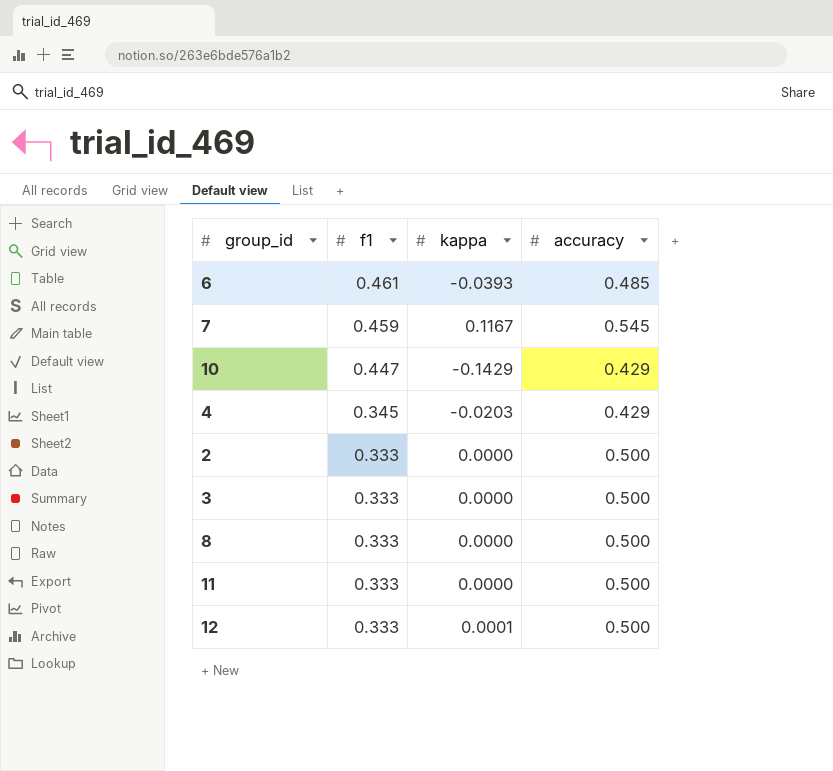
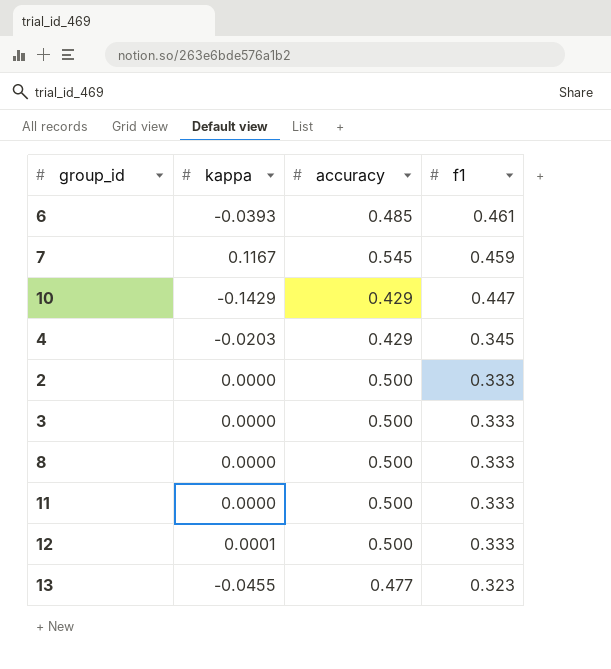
column f1 | position: 2 -> 4
row 13: none -> -0.0455 | 0.477 | 0.323

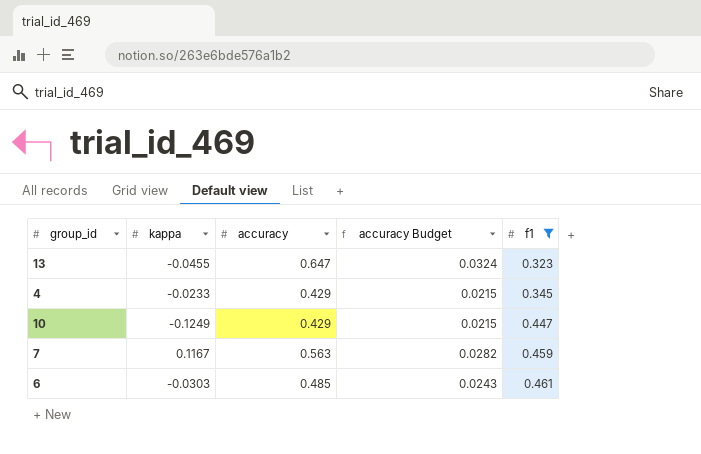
filter: none -> f1 != 0.333
row order: f1 descending -> f1 ascending
column accuracy Budget | formula: none -> [accuracy] * 0.05
13 | accuracy: 0.477 -> 0.647
4 | kappa: -0.0203 -> -0.0233
10 | kappa: -0.1429 -> -0.1249
7 | accuracy: 0.545 -> 0.563
6 | kappa: -0.0393 -> -0.0303

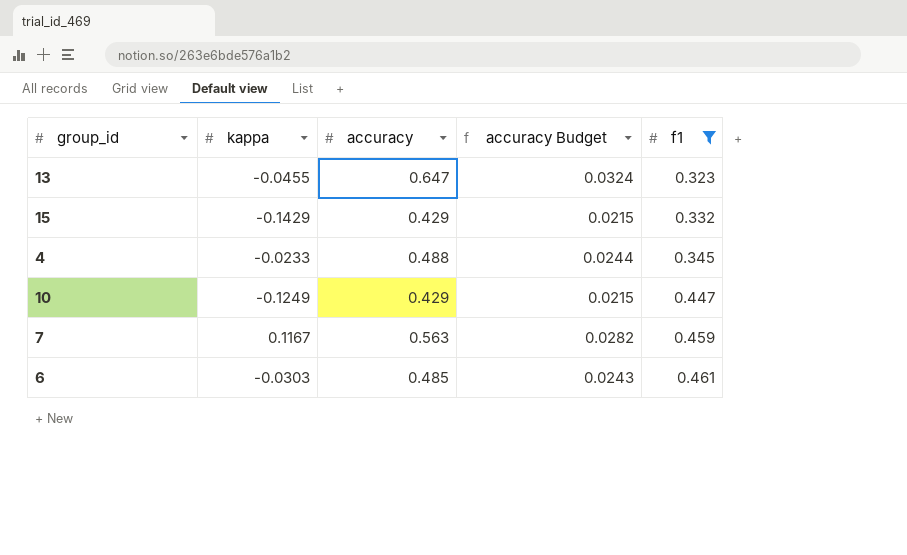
row 15: none -> -0.1429 | 0.429 | 0.0215 | 0.332
4 | accuracy: 0.429 -> 0.488
4 | accuracy Budget: 0.0215 -> 0.0244

